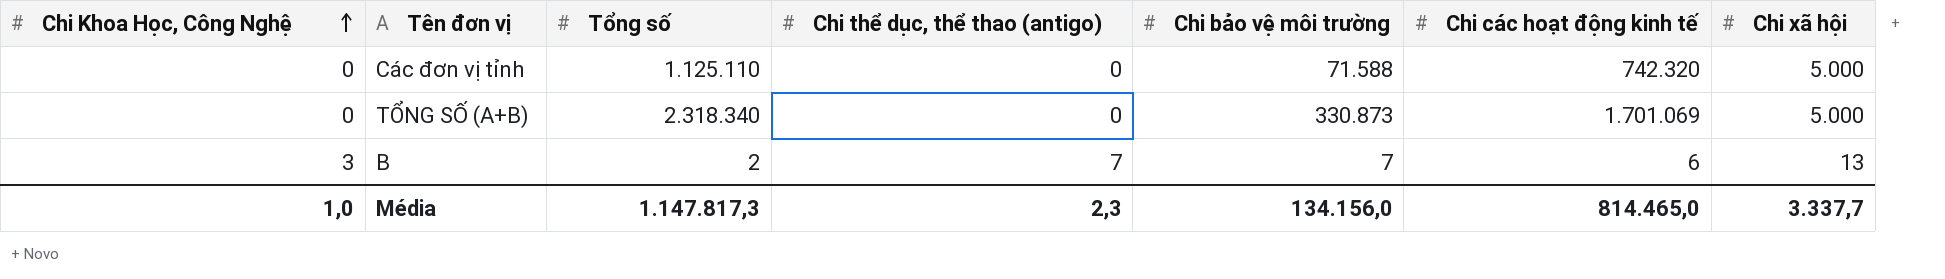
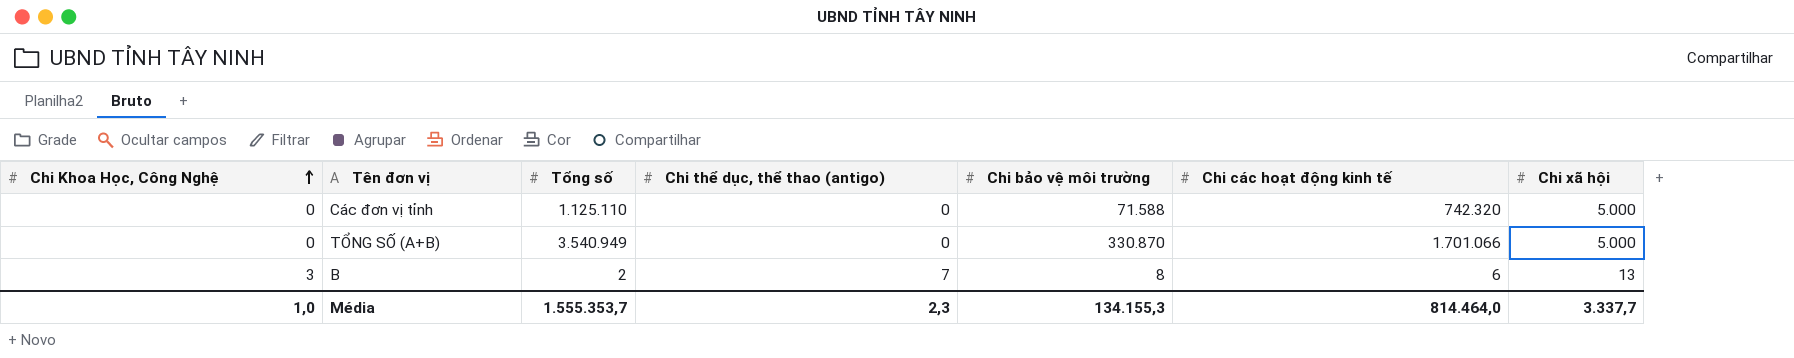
TỔNG SỐ (A+B) | Tổng số: 2.318.340 -> 3.540.949
TỔNG SỐ (A+B) | Chi bảo vệ môi trường: 330.873 -> 330.870
TỔNG SỐ (A+B) | Chi các hoạt động kinh tế: 1.701.069 -> 1.701.066
B | Chi bảo vệ môi trường: 7 -> 8
Média | Tổng số: 1.147.817,3 -> 1.555.353,7
Média | Chi bảo vệ môi trường: 134.156,0 -> 134.155,3
Média | Chi các hoạt động kinh tế: 814.465,0 -> 814.464,0

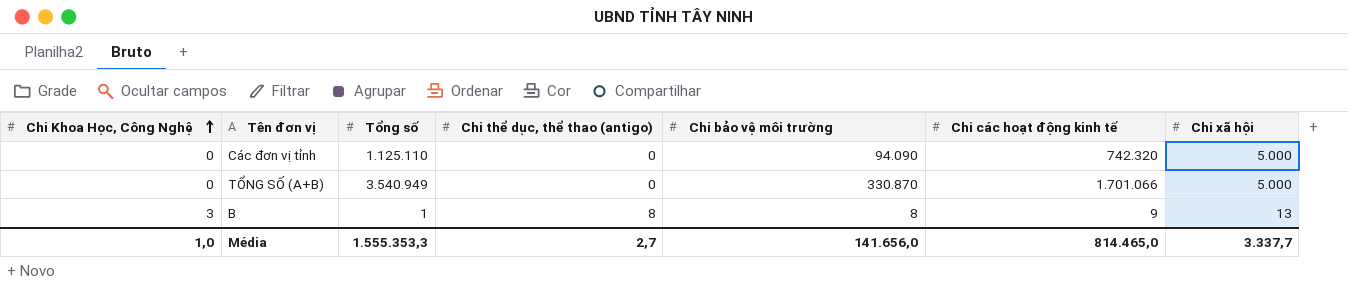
Các đơn vị tỉnh | Chi bảo vệ môi trường: 71.588 -> 94.090
B | Tổng số: 2 -> 1
B | Chi thể dục, thể thao (antigo): 7 -> 8
B | Chi các hoạt động kinh tế: 6 -> 9
Média | Tổng số: 1.555.353,7 -> 1.555.353,3
Média | Chi thể dục, thể thao (antigo): 2,3 -> 2,7
Média | Chi bảo vệ môi trường: 134.155,3 -> 141.656,0
Média | Chi các hoạt động kinh tế: 814.464,0 -> 814.465,0

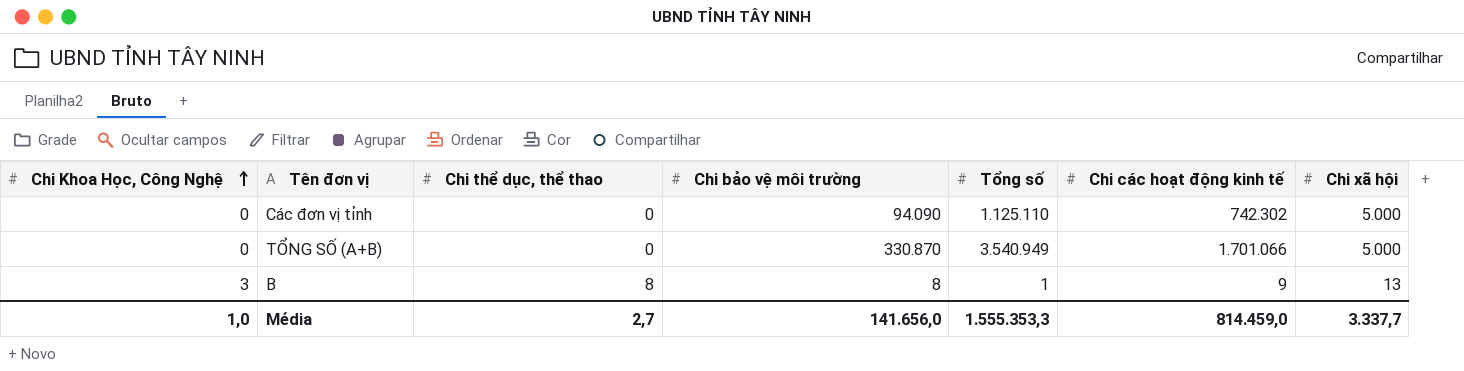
column name: Chi thể dục, thể thao (antigo) -> Chi thể dục, thể thao
column Tổng số | position: 3 -> 5
Các đơn vị tỉnh | Chi các hoạt động kinh tế: 742.320 -> 742.302
Média | Chi các hoạt động kinh tế: 814.465,0 -> 814.459,0

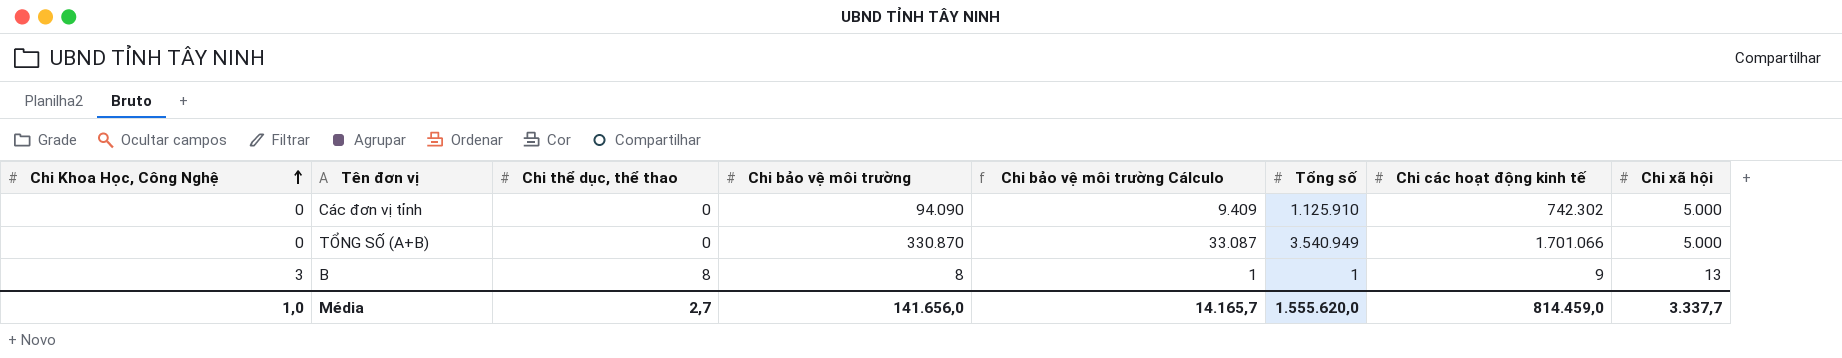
column Chi bảo vệ môi trường Cálculo | formula: none -> [Chi bảo vệ môi trường] * 0,1
Các đơn vị tỉnh | Tổng số: 1.125.110 -> 1.125.910
Média | Tổng số: 1.555.353,3 -> 1.555.620,0

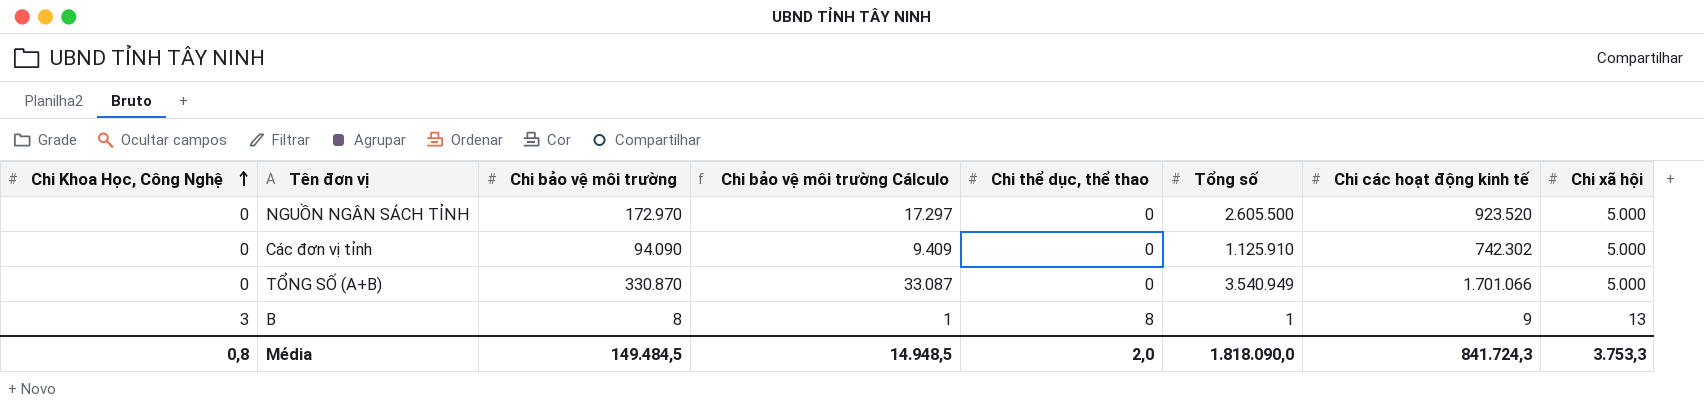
column Chi thể dục, thể thao | position: 3 -> 5
row NGUỒN NGÂN SÁCH TỈNH: none -> 0 | 172.970 | 17.297 | 0 | 2.605.500 | 923.520 | 5.000
Média | Chi Khoa Học, Công Nghệ: 1,0 -> 0,8
Média | Chi bảo vệ môi trường: 141.656,0 -> 149.484,5
Média | Chi bảo vệ môi trường Cálculo: 14.165,7 -> 14.948,5
Média | Chi thể dục, thể thao: 2,7 -> 2,0
Média | Tổng số: 1.555.620,0 -> 1.818.090,0
Média | Chi các hoạt động kinh tế: 814.459,0 -> 841.724,3
Média | Chi xã hội: 3.337,7 -> 3.753,3

